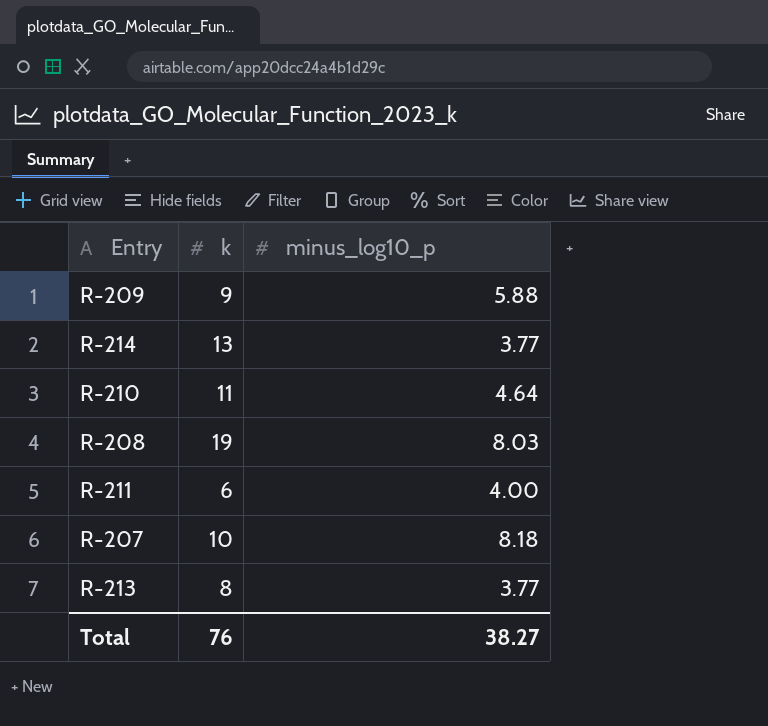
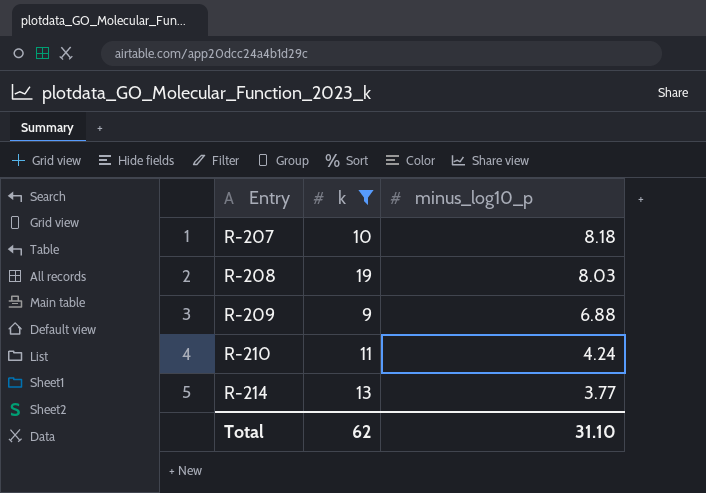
filter: none -> k >= 9
row order: none -> Entry ascending
R-209 | minus_log10_p: 5.88 -> 6.88
R-210 | minus_log10_p: 4.64 -> 4.24
Total | k: 76 -> 62
Total | minus_log10_p: 38.27 -> 31.10

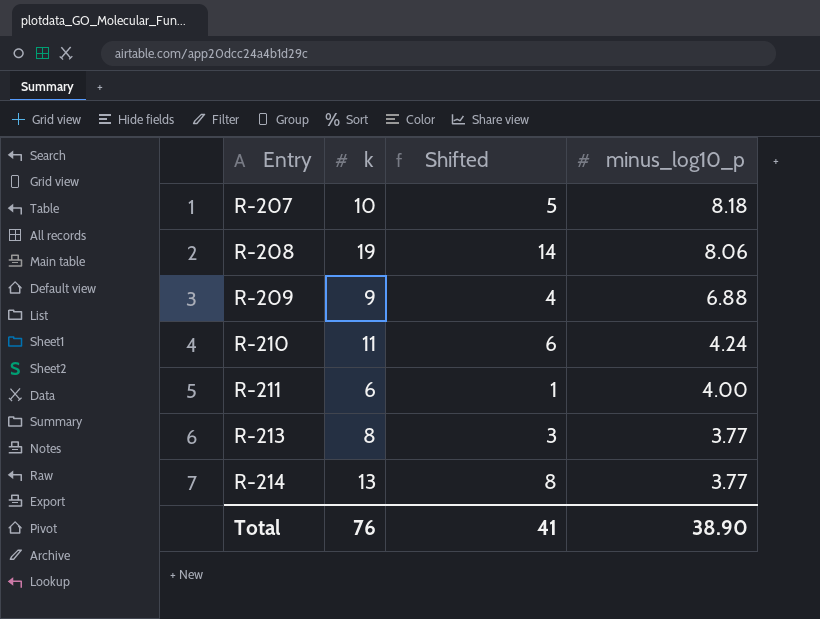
filter: k >= 9 -> none
column Shifted | formula: none -> [k] - 5
R-208 | minus_log10_p: 8.03 -> 8.06
Total | k: 62 -> 76
Total | minus_log10_p: 31.10 -> 38.90

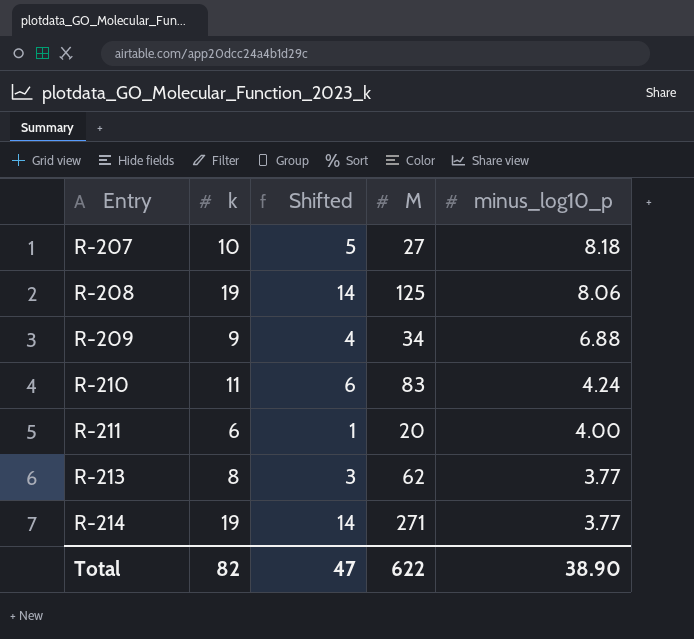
column M | position: none -> 4
R-214 | k: 13 -> 19
R-214 | Shifted: 8 -> 14
Total | k: 76 -> 82
Total | Shifted: 41 -> 47

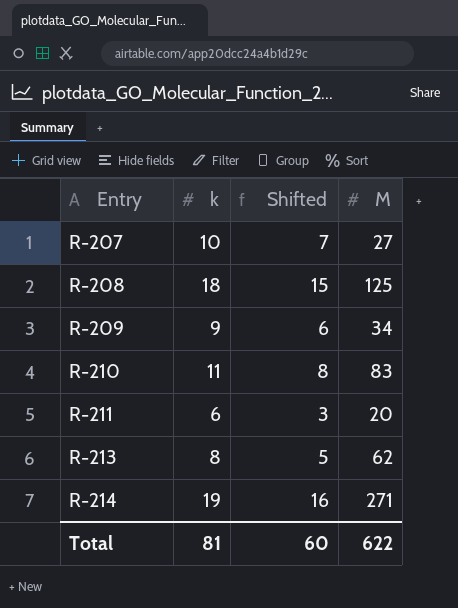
column minus_log10_p | position: 5 -> none
column Shifted | formula: [k] - 5 -> [k] - 3
R-208 | k: 19 -> 18
Total | k: 82 -> 81
Total | Shifted: 47 -> 60

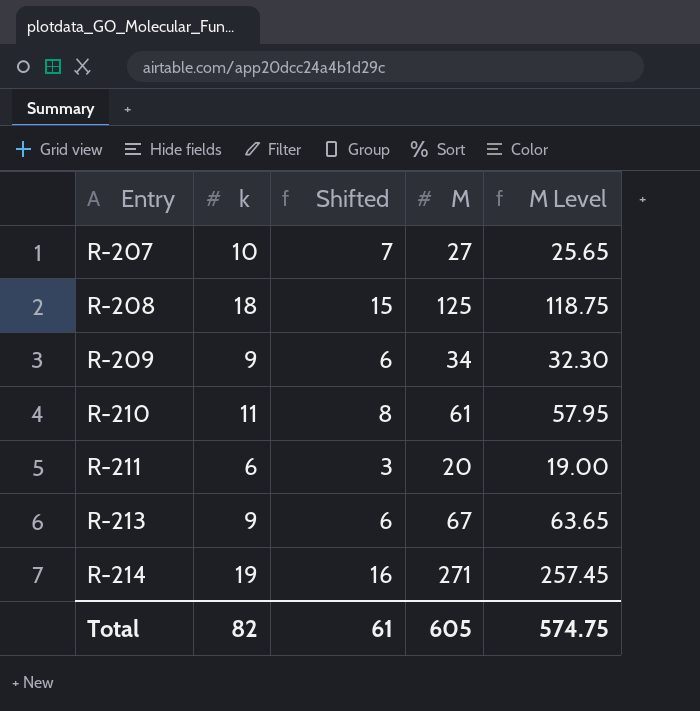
column M Level | formula: none -> [M] * 0.95
R-210 | M: 83 -> 61
R-213 | k: 8 -> 9
R-213 | Shifted: 5 -> 6
R-213 | M: 62 -> 67
Total | k: 81 -> 82
Total | Shifted: 60 -> 61
Total | M: 622 -> 605

